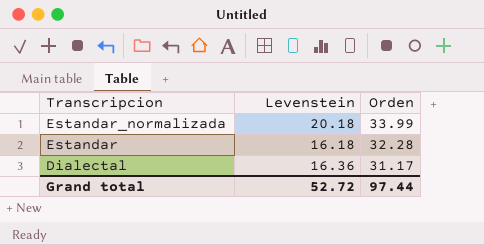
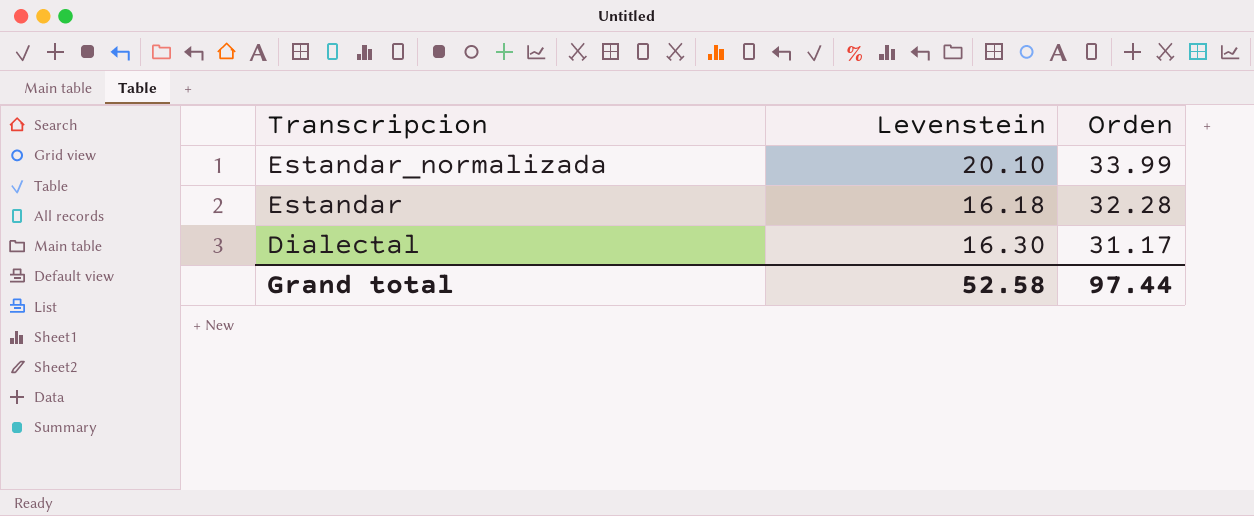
Estandar_normalizada | Levenstein: 20.18 -> 20.10
Dialectal | Levenstein: 16.36 -> 16.30
Grand total | Levenstein: 52.72 -> 52.58

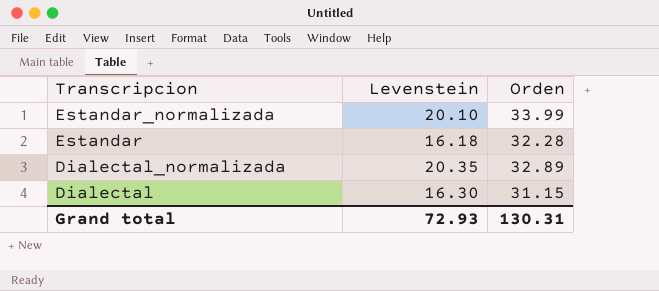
row Dialectal_normalizada: none -> 20.35 | 32.89
Dialectal | Orden: 31.17 -> 31.15
Grand total | Levenstein: 52.58 -> 72.93
Grand total | Orden: 97.44 -> 130.31

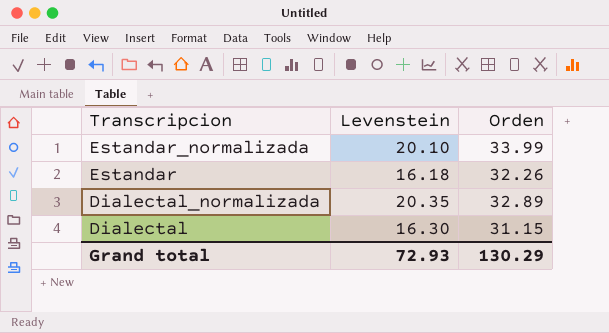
Estandar | Orden: 32.28 -> 32.26
Grand total | Orden: 130.31 -> 130.29

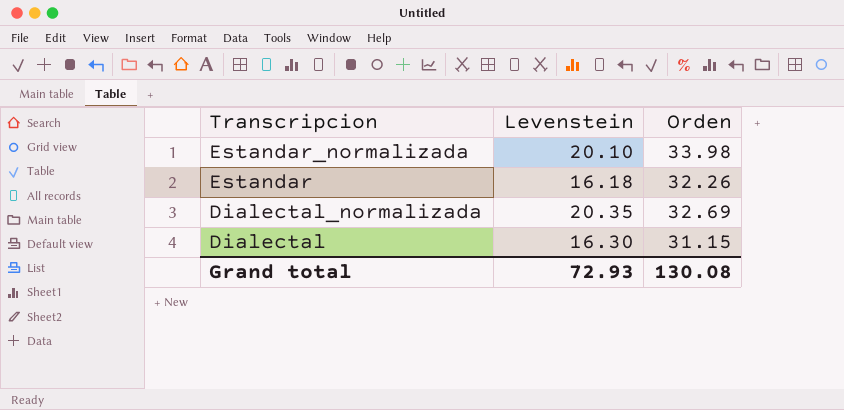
Estandar_normalizada | Orden: 33.99 -> 33.98
Dialectal_normalizada | Orden: 32.89 -> 32.69
Grand total | Orden: 130.29 -> 130.08

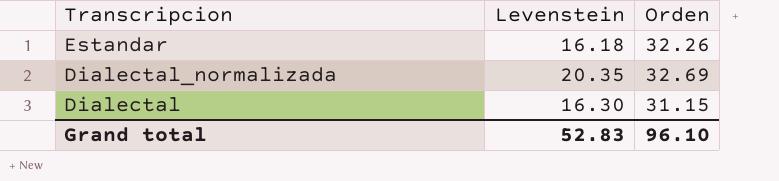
row Estandar_normalizada: 20.10 | 33.98 -> none
Grand total | Levenstein: 72.93 -> 52.83
Grand total | Orden: 130.08 -> 96.10

